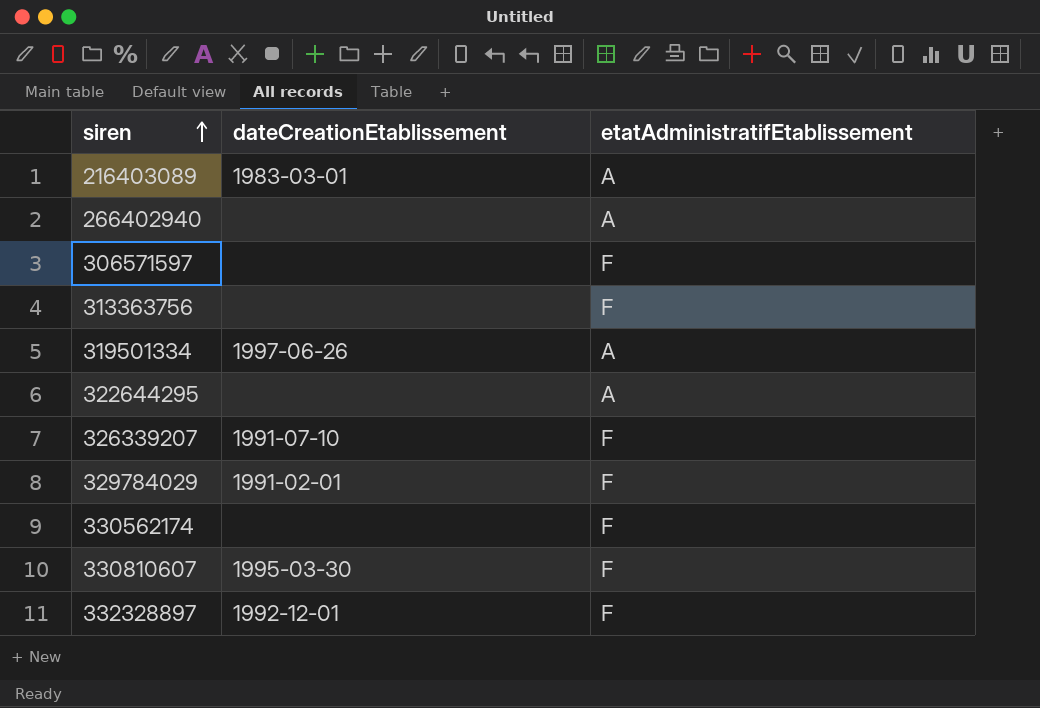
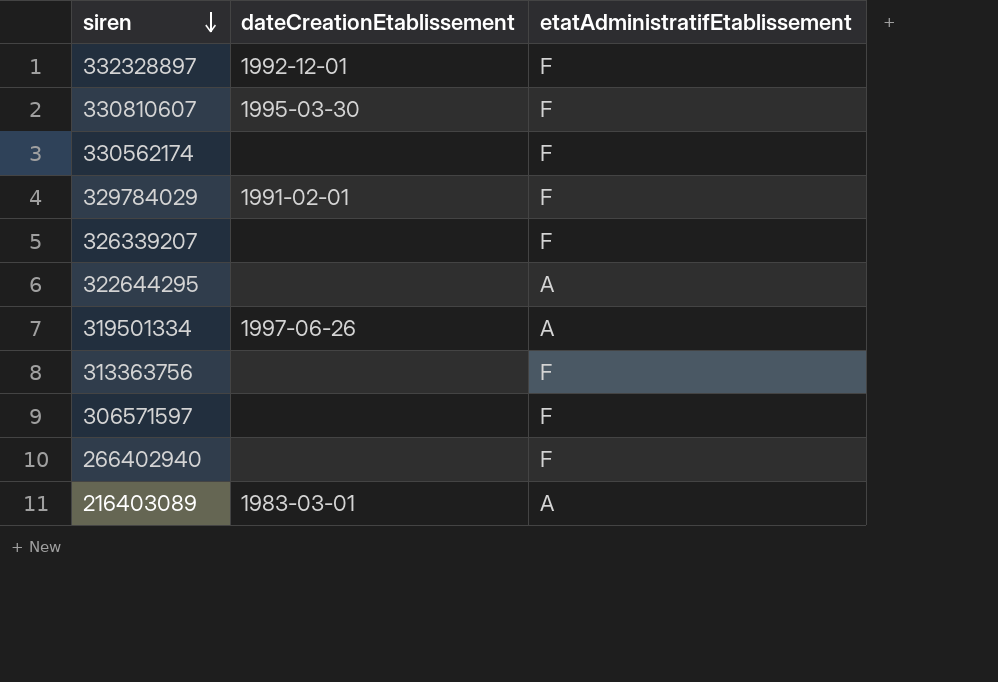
row order: siren ascending -> siren descending
326339207 | dateCreationEtablissement: 1991-07-10 -> none
266402940 | etatAdministratifEtablissement: A -> F

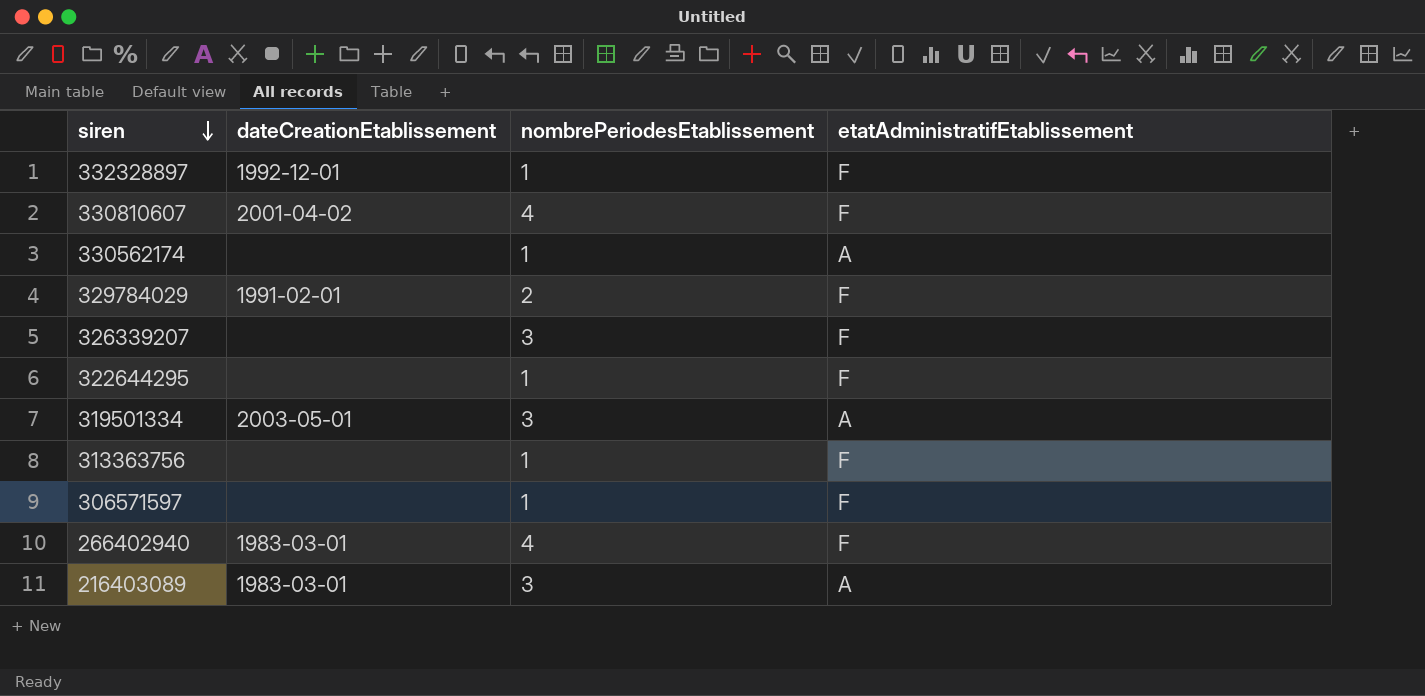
column nombrePeriodesEtablissement | position: none -> 3
330810607 | dateCreationEtablissement: 1995-03-30 -> 2001-04-02
330562174 | etatAdministratifEtablissement: F -> A
322644295 | etatAdministratifEtablissement: A -> F
319501334 | dateCreationEtablissement: 1997-06-26 -> 2003-05-01
266402940 | dateCreationEtablissement: none -> 1983-03-01

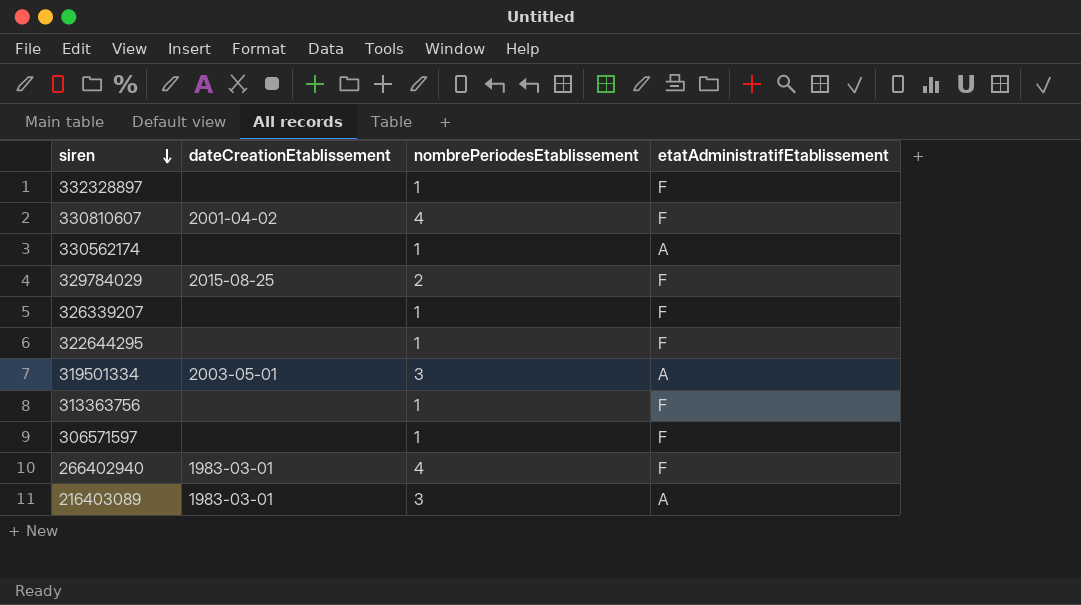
332328897 | dateCreationEtablissement: 1992-12-01 -> none
329784029 | dateCreationEtablissement: 1991-02-01 -> 2015-08-25
326339207 | nombrePeriodesEtablissement: 3 -> 1

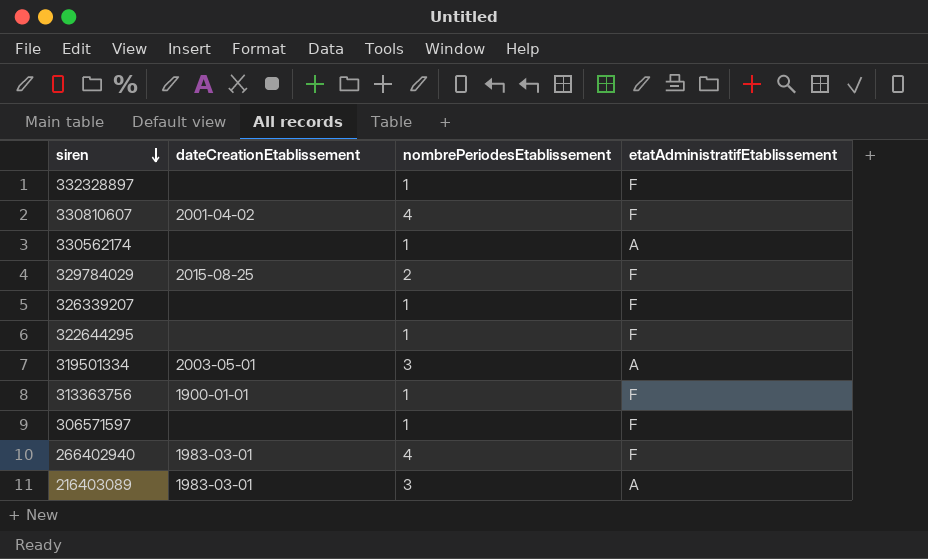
313363756 | dateCreationEtablissement: none -> 1900-01-01

